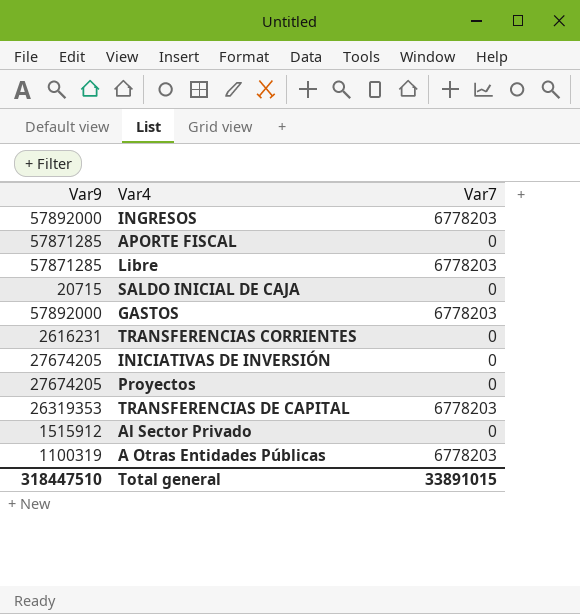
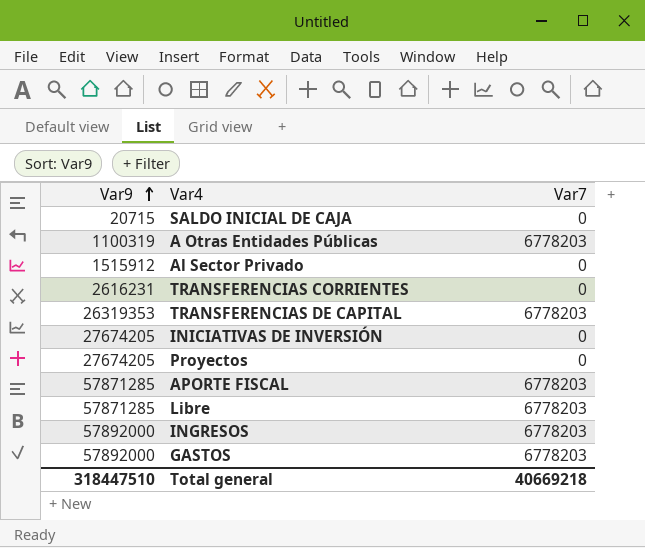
row order: none -> Var9 ascending
APORTE FISCAL | Var7: 0 -> 6778203
Total general | Var7: 33891015 -> 40669218

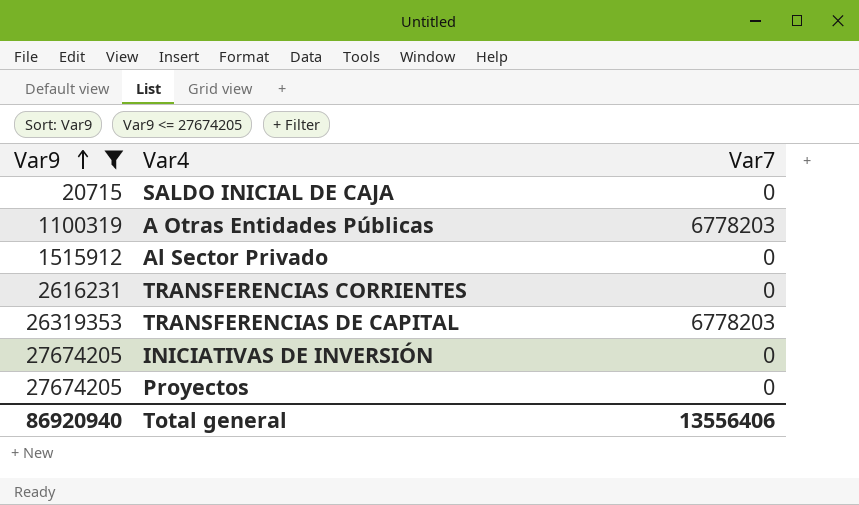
filter: none -> Var9 <= 27674205
Total general | Var9: 318447510 -> 86920940
Total general | Var7: 40669218 -> 13556406

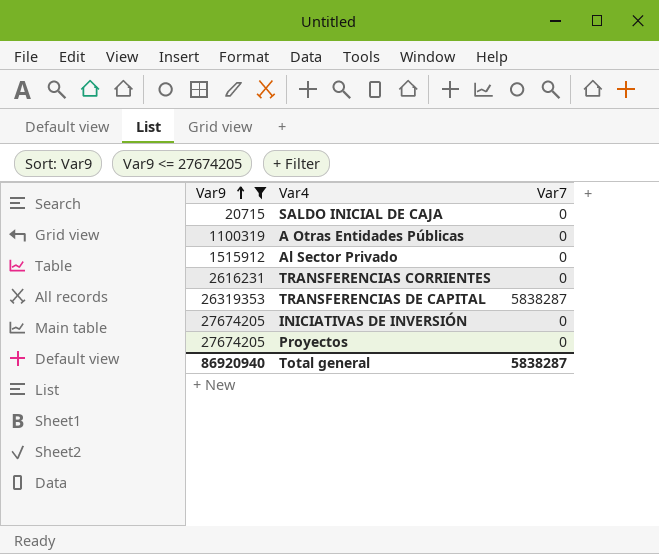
A Otras Entidades Públicas | Var7: 6778203 -> 0
TRANSFERENCIAS DE CAPITAL | Var7: 6778203 -> 5838287
Total general | Var7: 13556406 -> 5838287

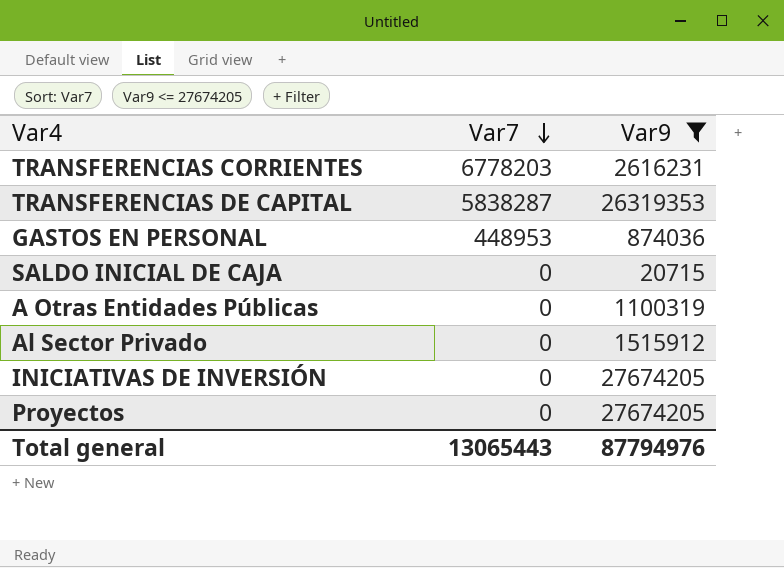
row order: Var9 ascending -> Var7 descending
column Var9 | position: 1 -> 3
TRANSFERENCIAS CORRIENTES | Var7: 0 -> 6778203
row GASTOS EN PERSONAL: none -> 448953 | 874036
Total general | Var7: 5838287 -> 13065443
Total general | Var9: 86920940 -> 87794976

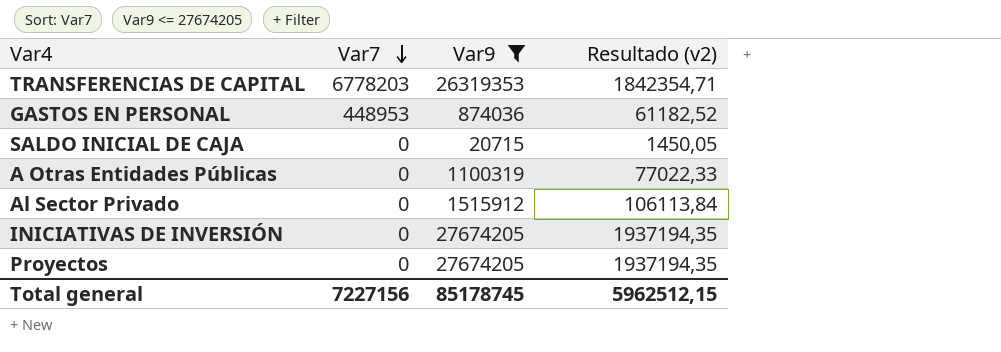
column Resultado (v2) | formula: none -> [Var9] * 0,07
row TRANSFERENCIAS CORRIENTES: 6778203 | 2616231 -> none
TRANSFERENCIAS DE CAPITAL | Var7: 5838287 -> 6778203
Total general | Var7: 13065443 -> 7227156
Total general | Var9: 87794976 -> 85178745

